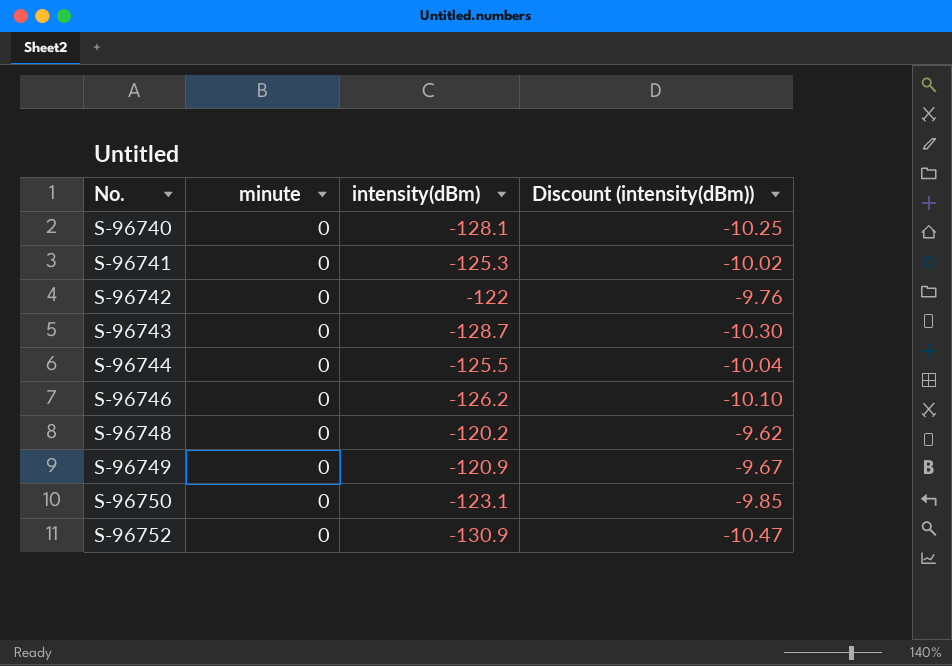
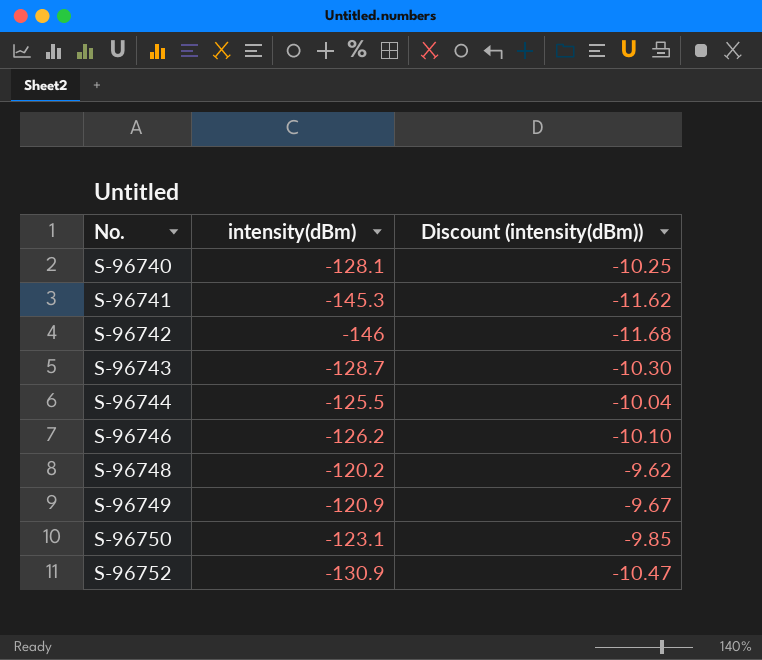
column minute | position: 2 -> none
S-96741 | intensity(dBm): -125.3 -> -145.3
S-96741 | Discount (intensity(dBm)): -10.02 -> -11.62
S-96742 | intensity(dBm): -122 -> -146
S-96742 | Discount (intensity(dBm)): -9.76 -> -11.68

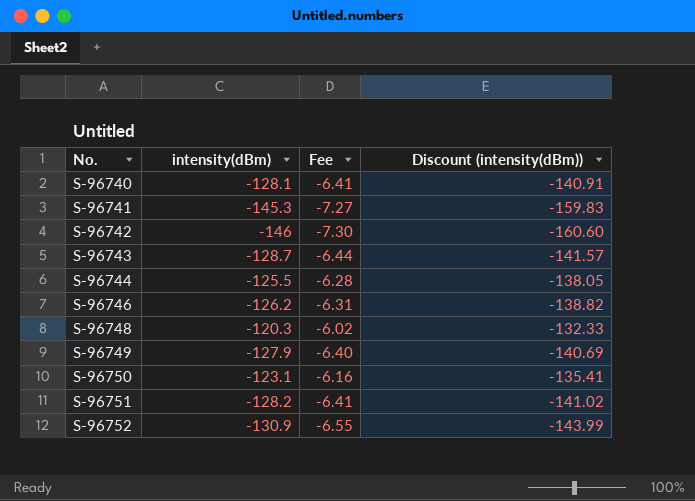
column Fee | formula: none -> [intensity(dBm)] * 0.05
column Discount (intensity(dBm)) | formula: [intensity(dBm)] * 0.08 -> [intensity(dBm)] * 1.1
S-96748 | intensity(dBm): -120.2 -> -120.3
S-96749 | intensity(dBm): -120.9 -> -127.9
row S-96751: none -> -128.2 | -6.41 | -141.02

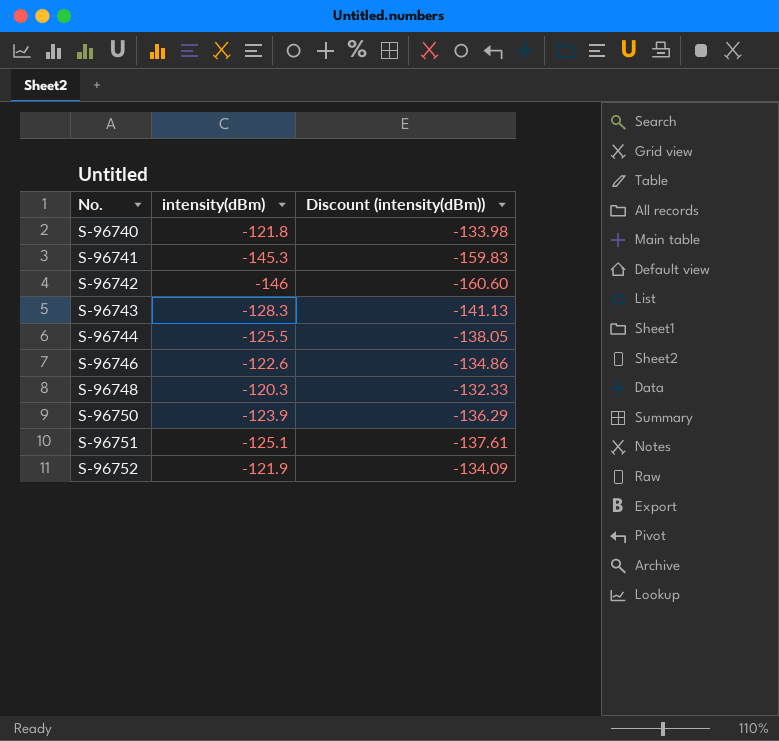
column Fee | formula: [intensity(dBm)] * 0.05 -> none
row S-96749: -127.9 | -6.40 | -140.69 -> none
S-96740 | intensity(dBm): -128.1 -> -121.8
S-96740 | Discount (intensity(dBm)): -140.91 -> -133.98
S-96743 | intensity(dBm): -128.7 -> -128.3
S-96743 | Discount (intensity(dBm)): -141.57 -> -141.13
S-96746 | intensity(dBm): -126.2 -> -122.6
S-96746 | Discount (intensity(dBm)): -138.82 -> -134.86
S-96750 | intensity(dBm): -123.1 -> -123.9
S-96750 | Discount (intensity(dBm)): -135.41 -> -136.29
S-96751 | intensity(dBm): -128.2 -> -125.1
S-96751 | Discount (intensity(dBm)): -141.02 -> -137.61
S-96752 | intensity(dBm): -130.9 -> -121.9
S-96752 | Discount (intensity(dBm)): -143.99 -> -134.09

